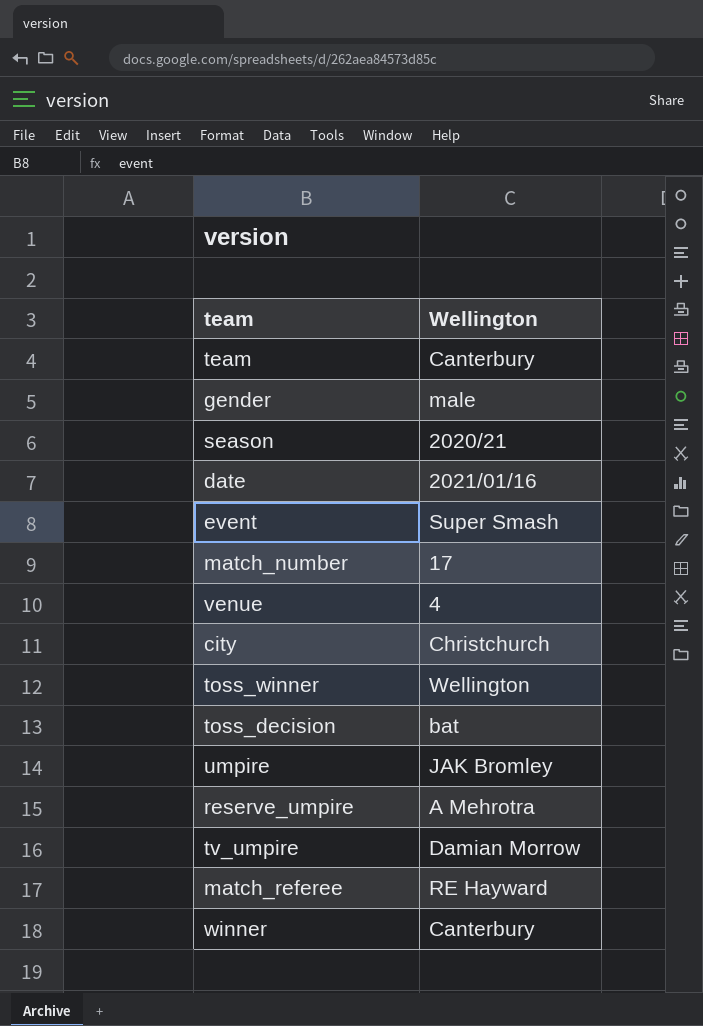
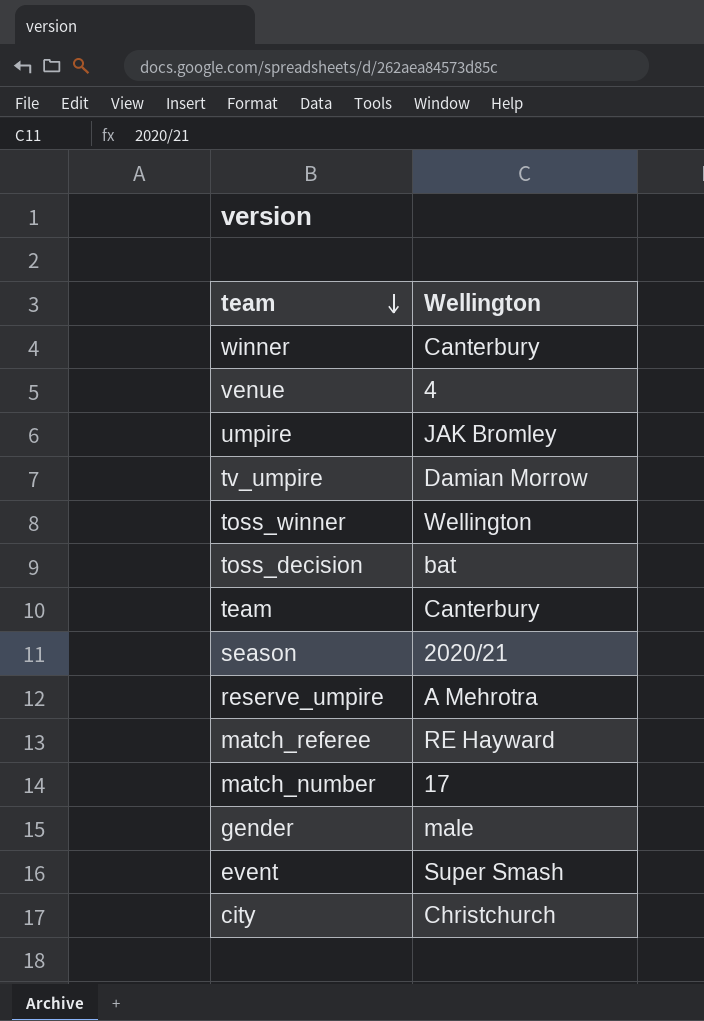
row order: none -> team descending
row date: 2021/01/16 -> none

